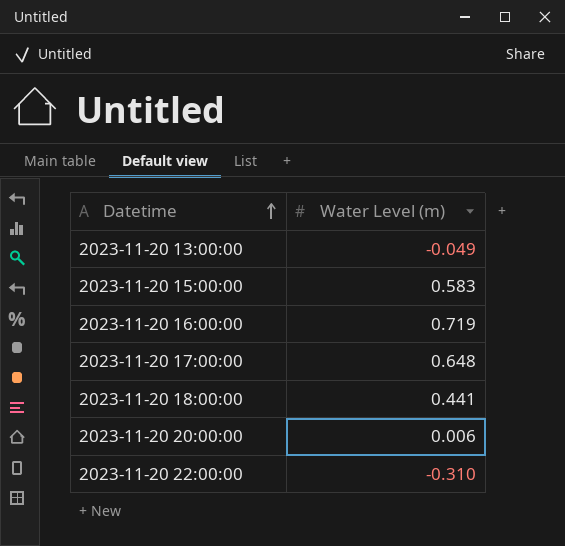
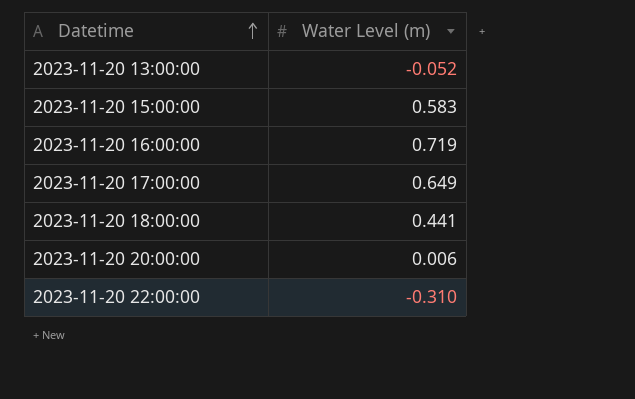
2023-11-20 13:00:00 | Water Level (m): -0.049 -> -0.052
2023-11-20 17:00:00 | Water Level (m): 0.648 -> 0.649

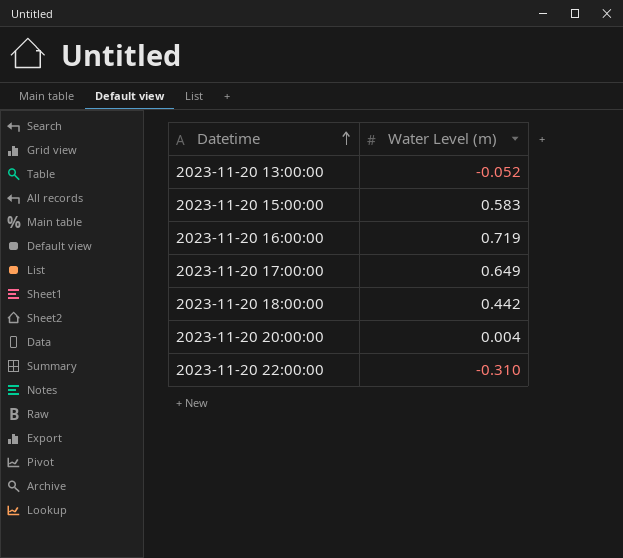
2023-11-20 18:00:00 | Water Level (m): 0.441 -> 0.442
2023-11-20 20:00:00 | Water Level (m): 0.006 -> 0.004

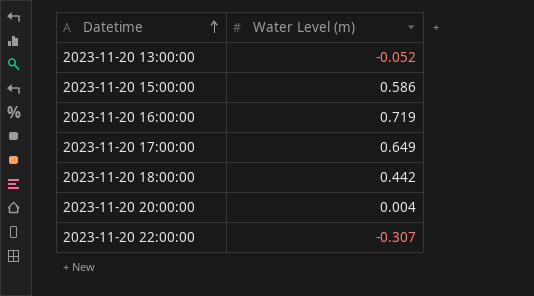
2023-11-20 15:00:00 | Water Level (m): 0.583 -> 0.586
2023-11-20 22:00:00 | Water Level (m): -0.310 -> -0.307

